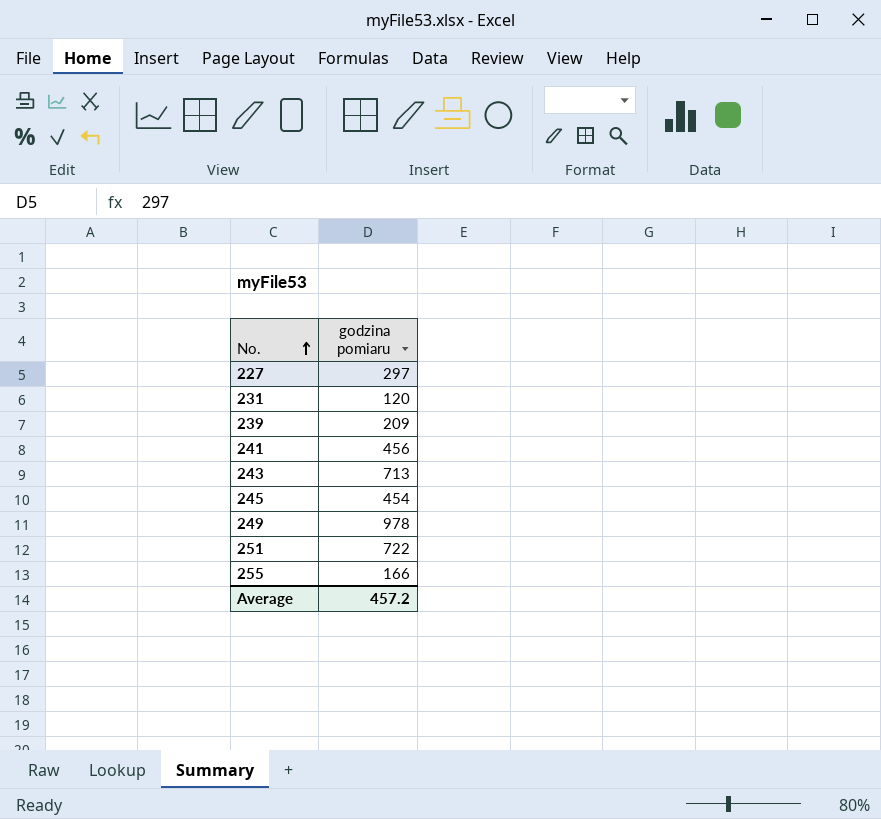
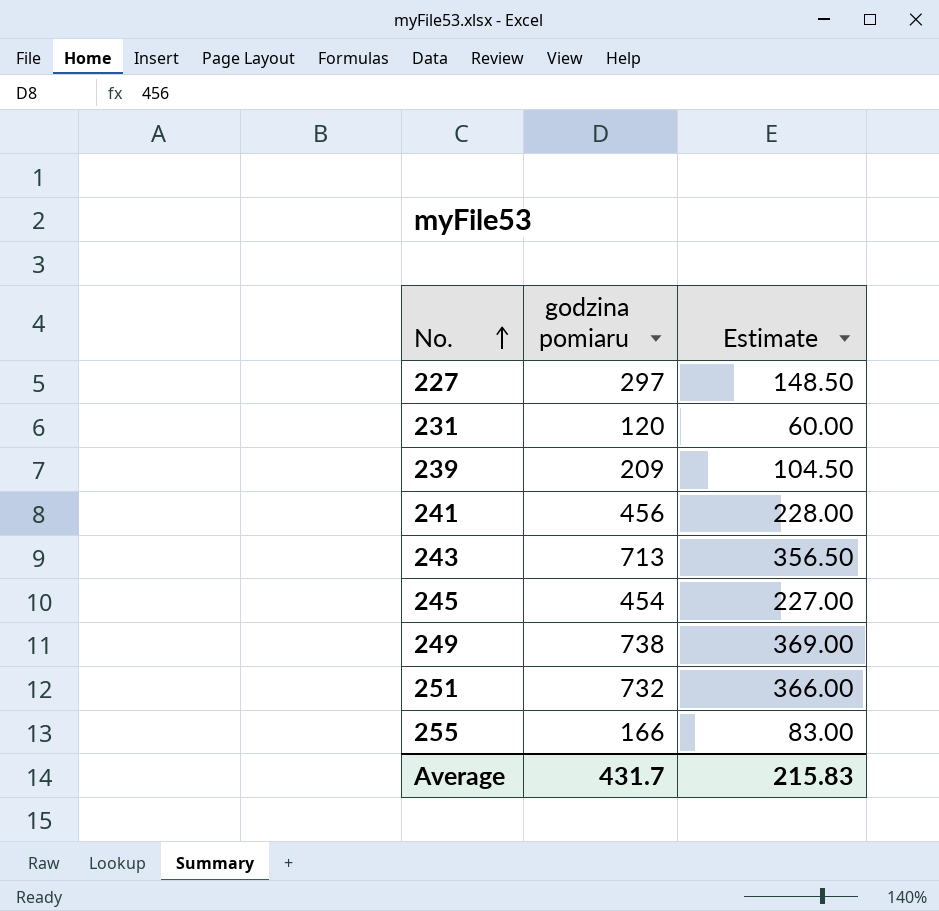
column Estimate | formula: none -> [godzina pomiaru] * 0.5
249 | godzina pomiaru: 978 -> 738
251 | godzina pomiaru: 722 -> 732
Average | godzina pomiaru: 457.2 -> 431.7

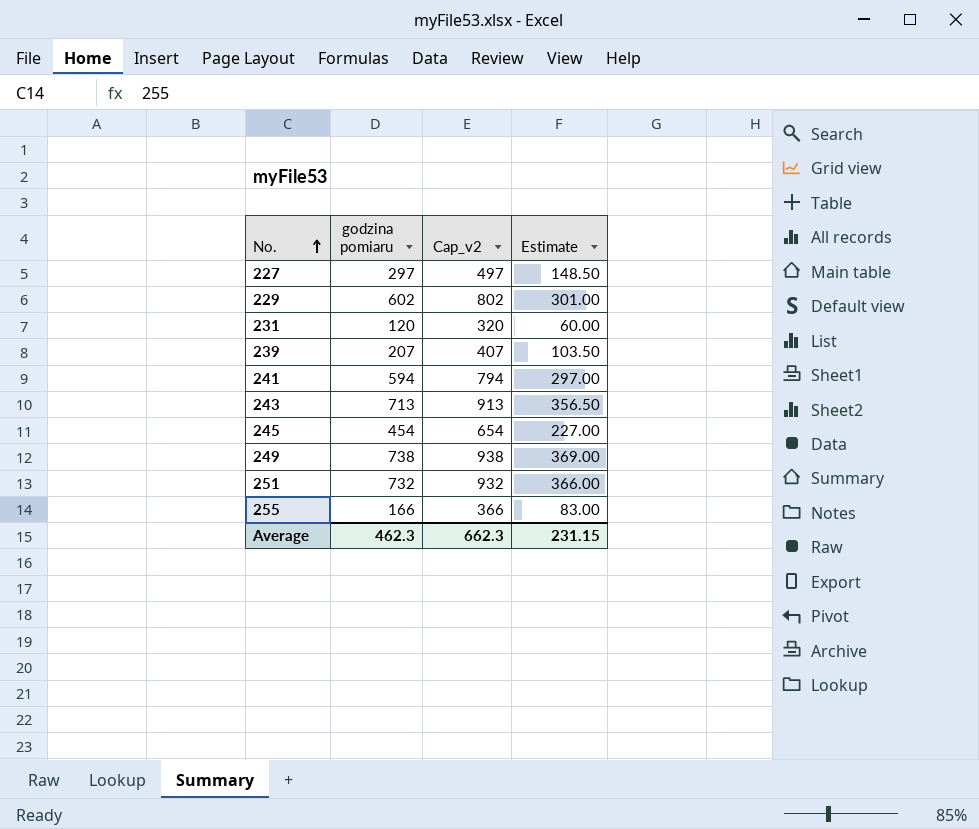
column Cap_v2 | formula: none -> [godzina pomiaru] + 200
row 229: none -> 602 | 802 | 301.00
239 | godzina pomiaru: 209 -> 207
239 | Estimate: 104.50 -> 103.50
241 | godzina pomiaru: 456 -> 594
241 | Estimate: 228.00 -> 297.00
Average | godzina pomiaru: 431.7 -> 462.3
Average | Estimate: 215.83 -> 231.15

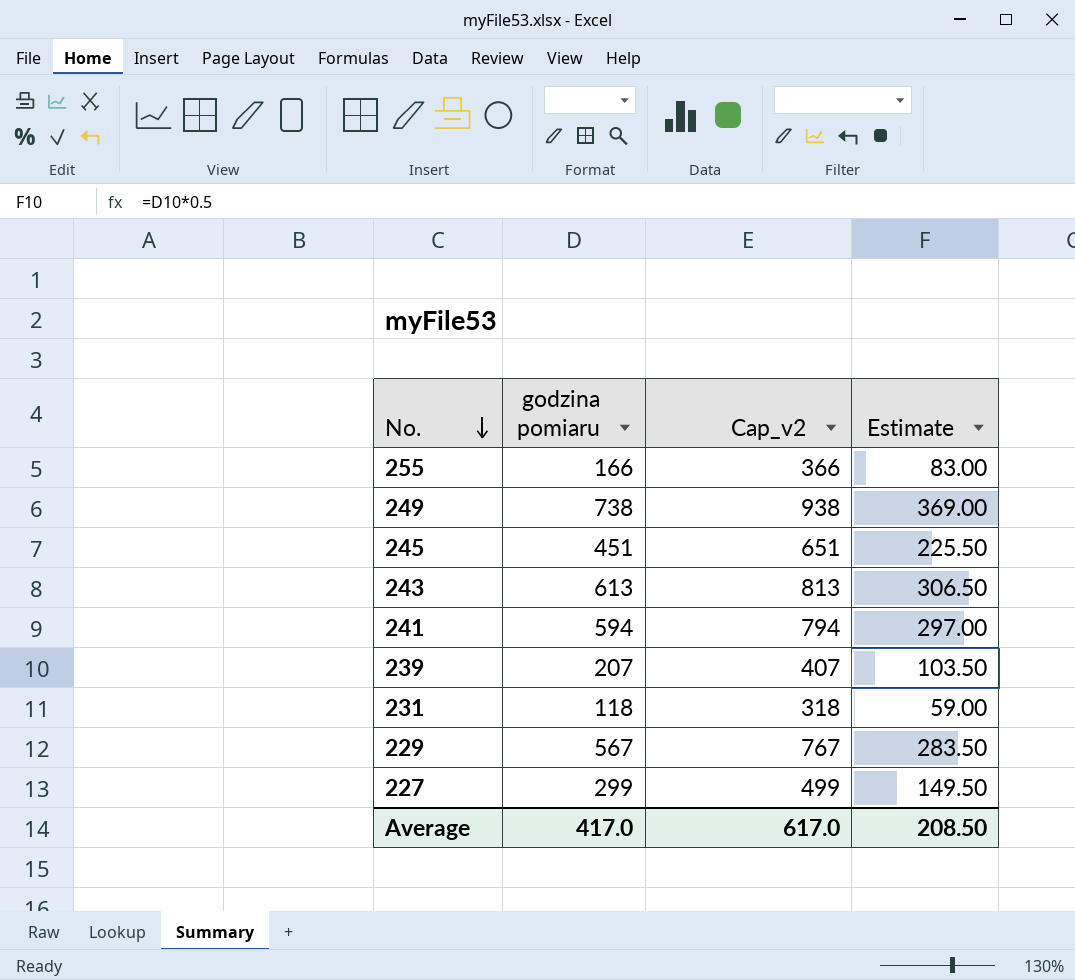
row order: No. ascending -> No. descending
row 251: 732 | 932 | 366.00 -> none
245 | godzina pomiaru: 454 -> 451
245 | Cap_v2: 654 -> 651
245 | Estimate: 227.00 -> 225.50
243 | godzina pomiaru: 713 -> 613
243 | Cap_v2: 913 -> 813
243 | Estimate: 356.50 -> 306.50
231 | godzina pomiaru: 120 -> 118
231 | Cap_v2: 320 -> 318
231 | Estimate: 60.00 -> 59.00
229 | godzina pomiaru: 602 -> 567
229 | Cap_v2: 802 -> 767
229 | Estimate: 301.00 -> 283.50
227 | godzina pomiaru: 297 -> 299
227 | Cap_v2: 497 -> 499
227 | Estimate: 148.50 -> 149.50
Average | godzina pomiaru: 462.3 -> 417.0
Average | Cap_v2: 662.3 -> 617.0
Average | Estimate: 231.15 -> 208.50

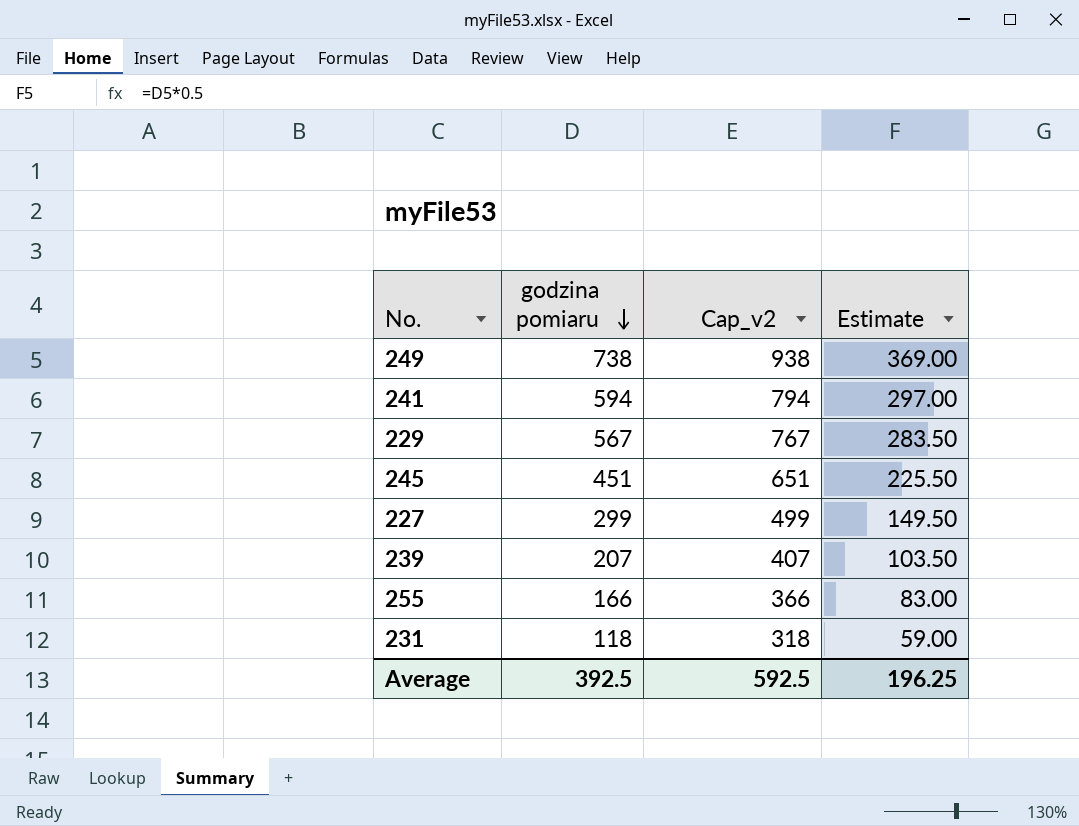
row order: No. descending -> godzina pomiaru descending
row 243: 613 | 813 | 306.50 -> none
Average | godzina pomiaru: 417.0 -> 392.5
Average | Cap_v2: 617.0 -> 592.5
Average | Estimate: 208.50 -> 196.25

